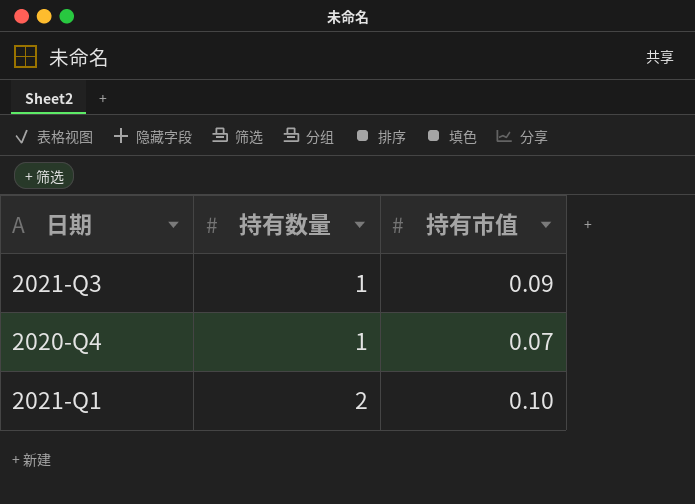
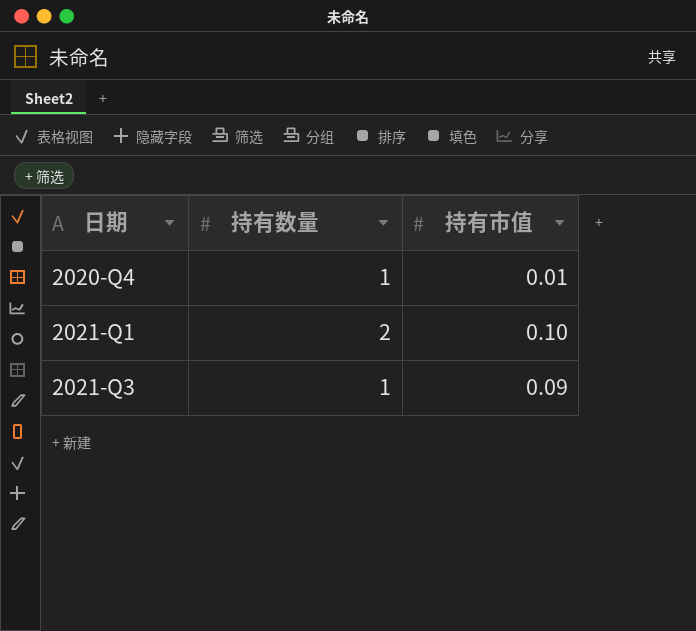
row order: 持有数量 ascending -> 日期 ascending
2020-Q4 | 持有市值: 0.07 -> 0.01

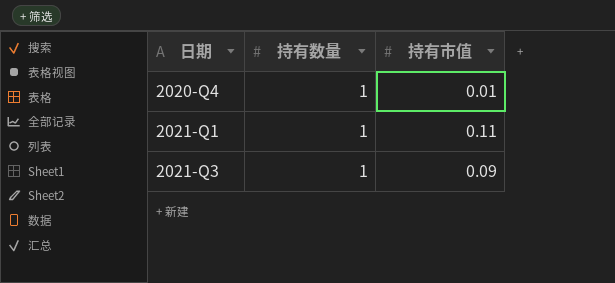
2021-Q1 | 持有数量: 2 -> 1
2021-Q1 | 持有市值: 0.10 -> 0.11

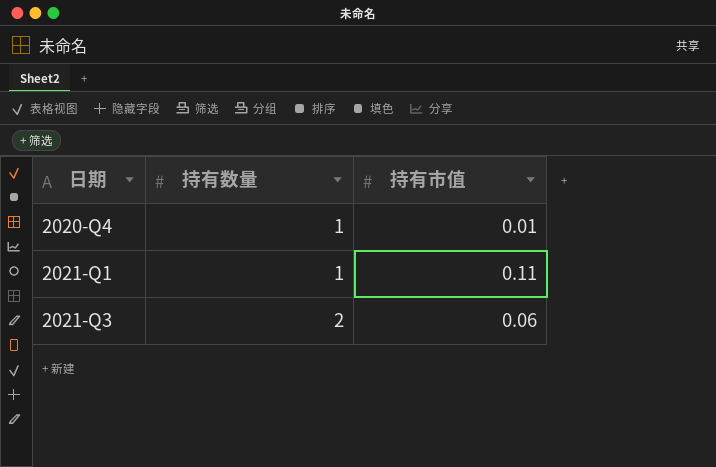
2021-Q3 | 持有数量: 1 -> 2
2021-Q3 | 持有市值: 0.09 -> 0.06

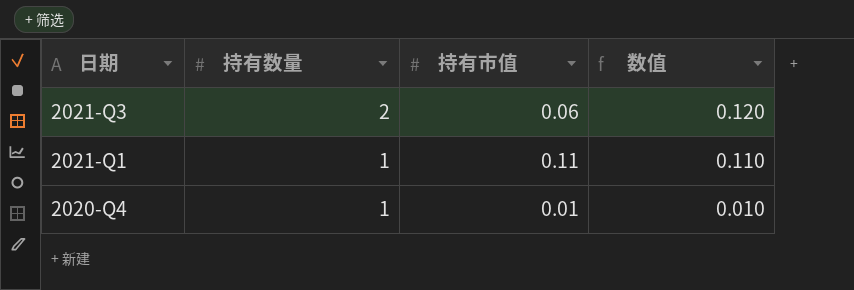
row order: 日期 ascending -> 日期 descending
column 数值 | formula: none -> [持有数量] * [持有市值]

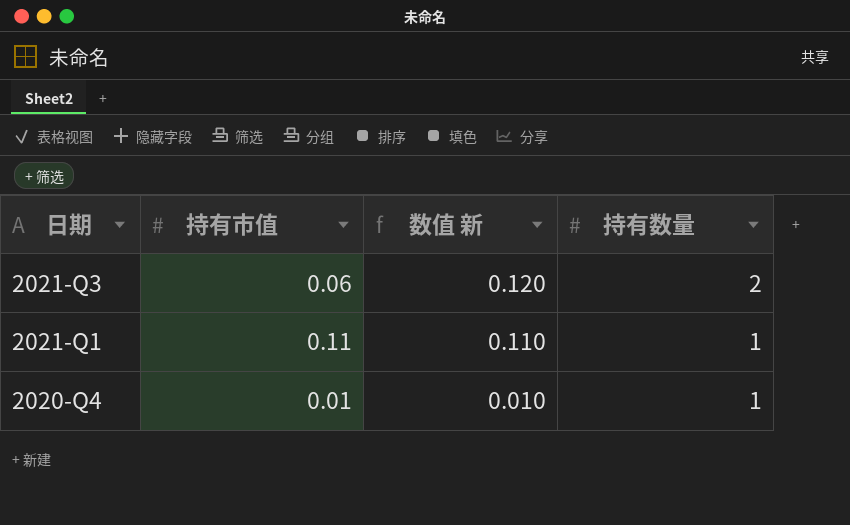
column name: 数值 -> 数值 新
column 持有数量 | position: 2 -> 4

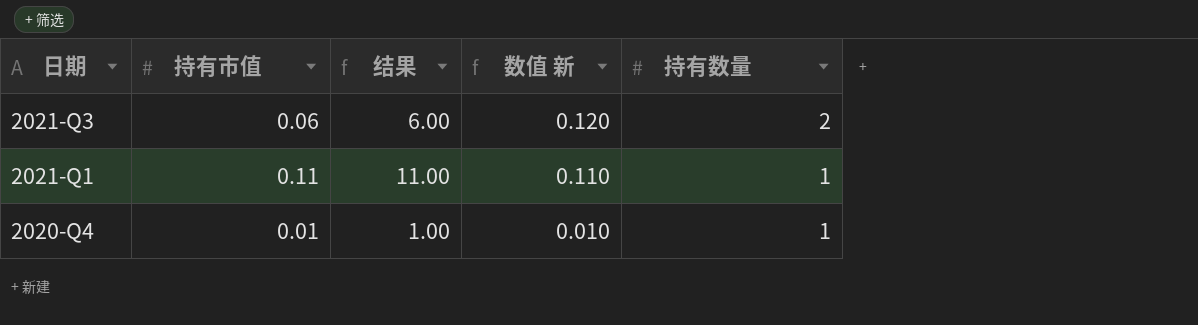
column 结果 | formula: none -> [持有市值] * 100

